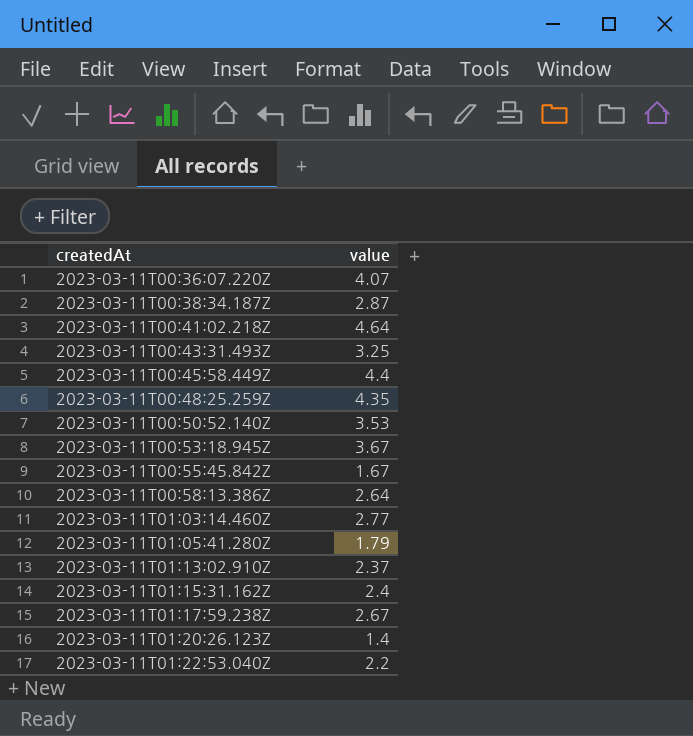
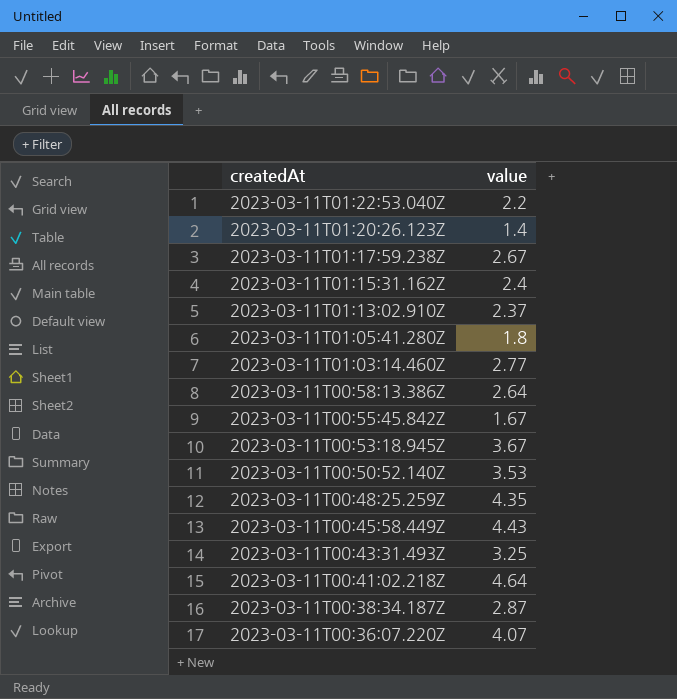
row order: createdAt ascending -> createdAt descending
2023-03-11T01:05:41.280Z | value: 1.79 -> 1.8
2023-03-11T00:45:58.449Z | value: 4.4 -> 4.43

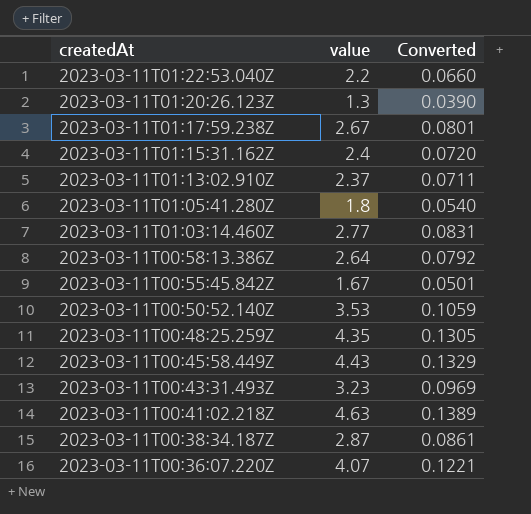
column Converted | formula: none -> [value] * 0.03
row 2023-03-11T00:53:18.945Z: 3.67 -> none
2023-03-11T01:20:26.123Z | value: 1.4 -> 1.3
2023-03-11T00:43:31.493Z | value: 3.25 -> 3.23
2023-03-11T00:41:02.218Z | value: 4.64 -> 4.63

